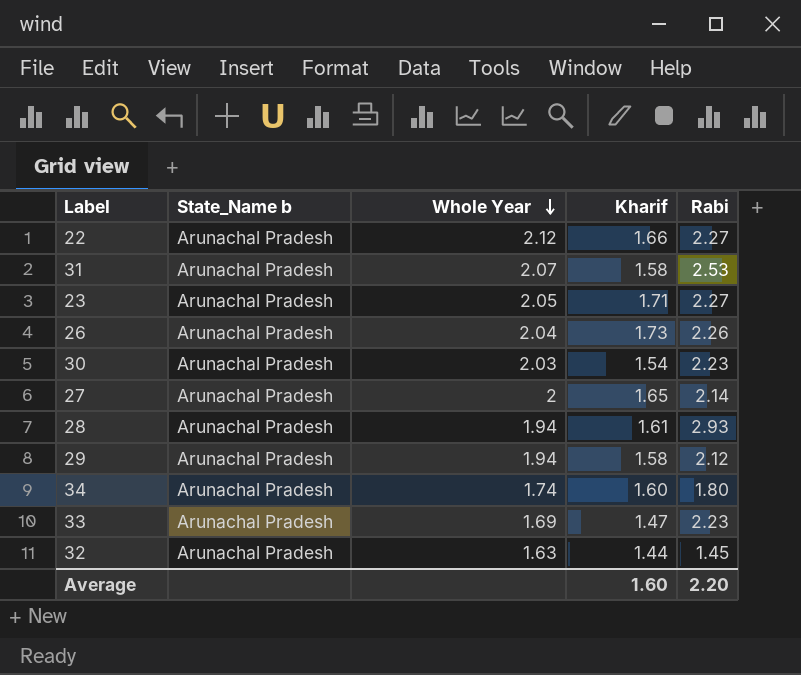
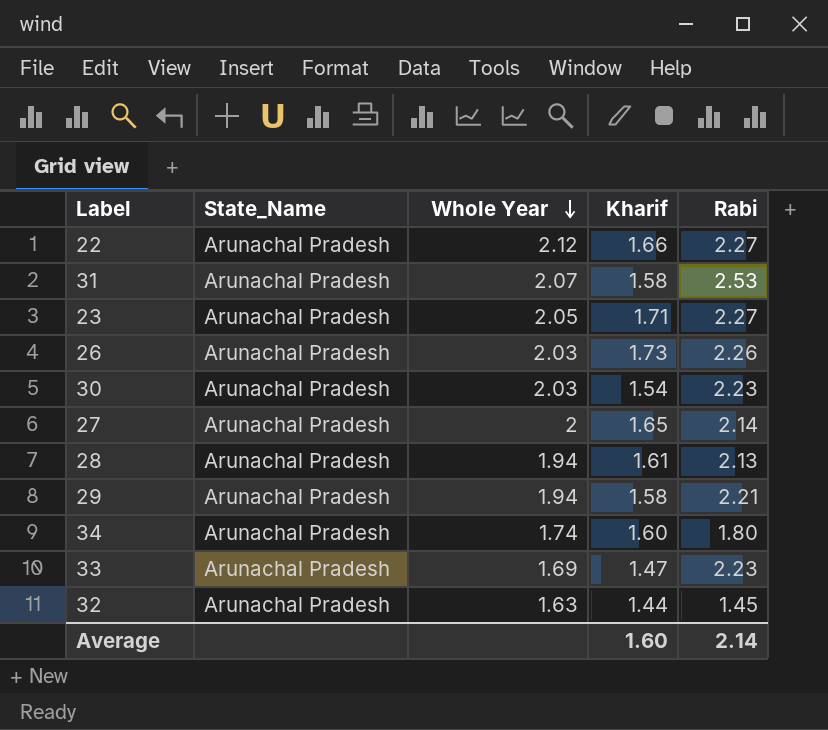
column name: State_Name b -> State_Name
26 | Whole Year: 2.04 -> 2.03
28 | Rabi: 2.93 -> 2.13
29 | Rabi: 2.12 -> 2.21
Average | Rabi: 2.20 -> 2.14

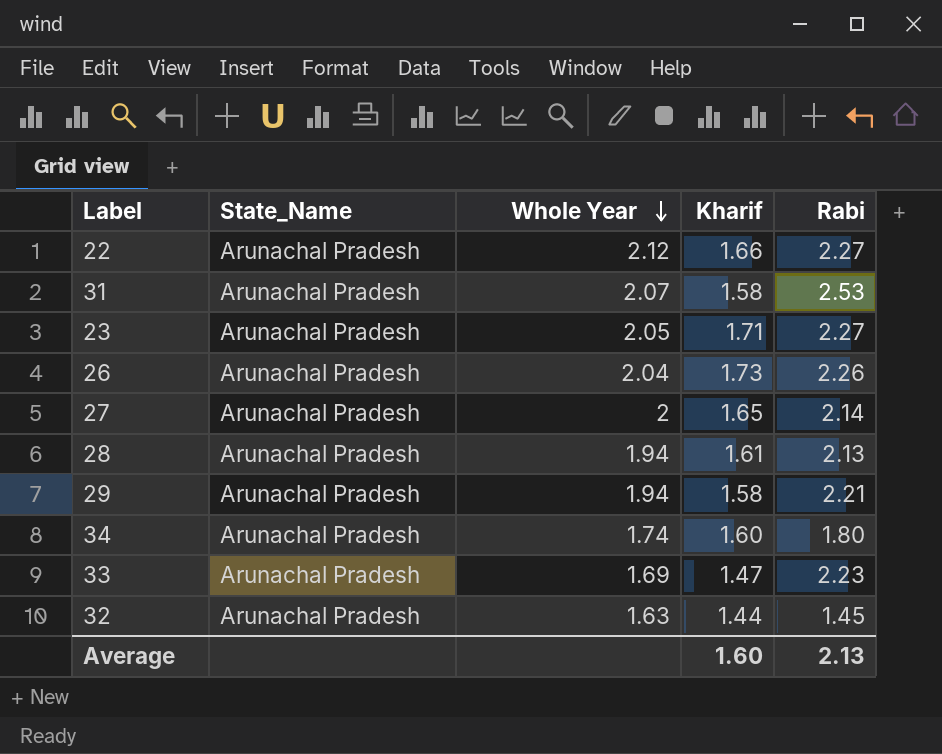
row 30: Arunachal Pradesh | 2.03 | 1.54 | 2.23 -> none
26 | Whole Year: 2.03 -> 2.04
Average | Rabi: 2.14 -> 2.13

